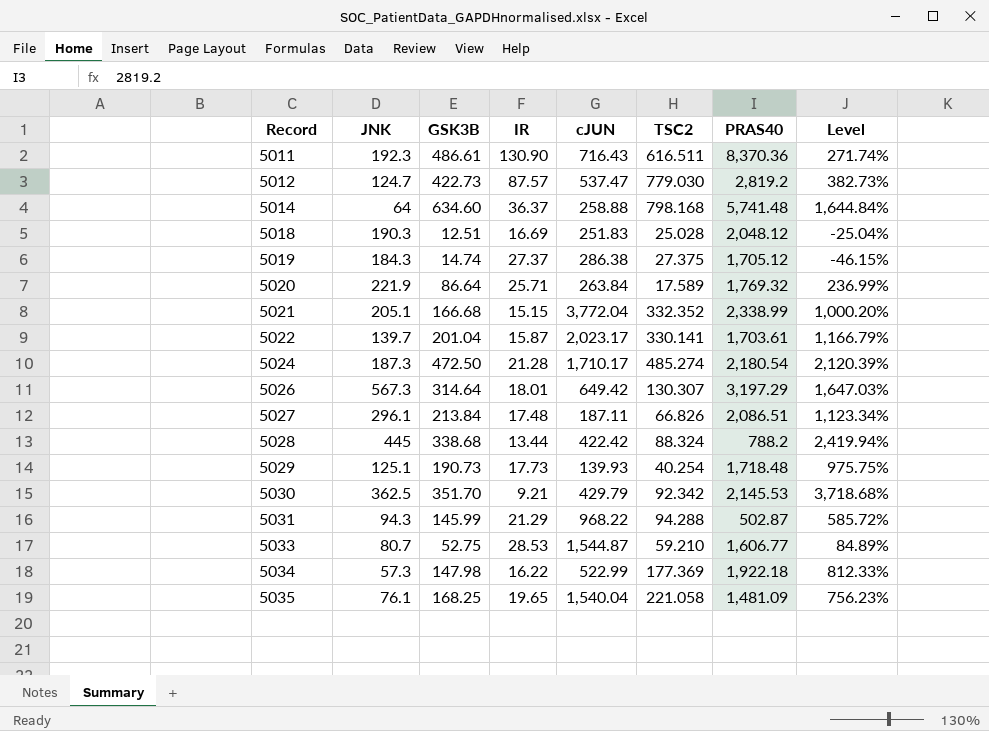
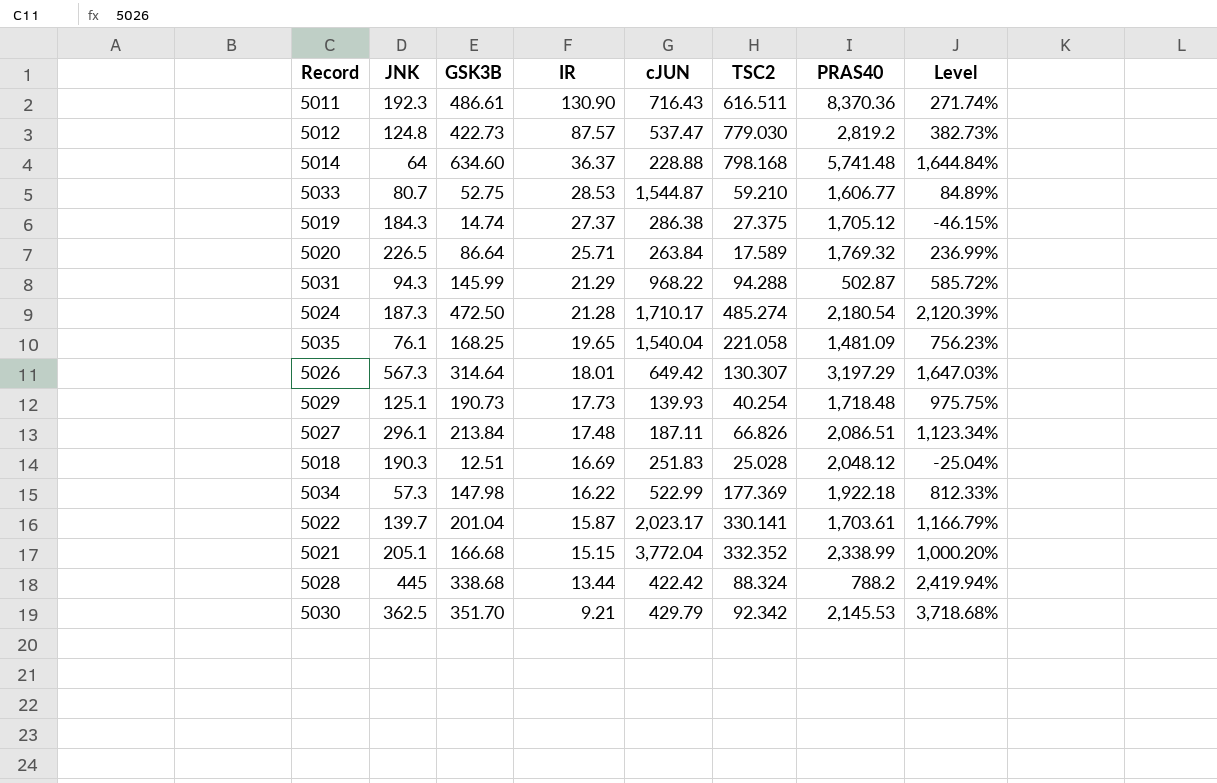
row order: Record ascending -> IR descending
5012 | JNK: 124.7 -> 124.8
5014 | cJUN: 258.88 -> 228.88
5020 | JNK: 221.9 -> 226.5

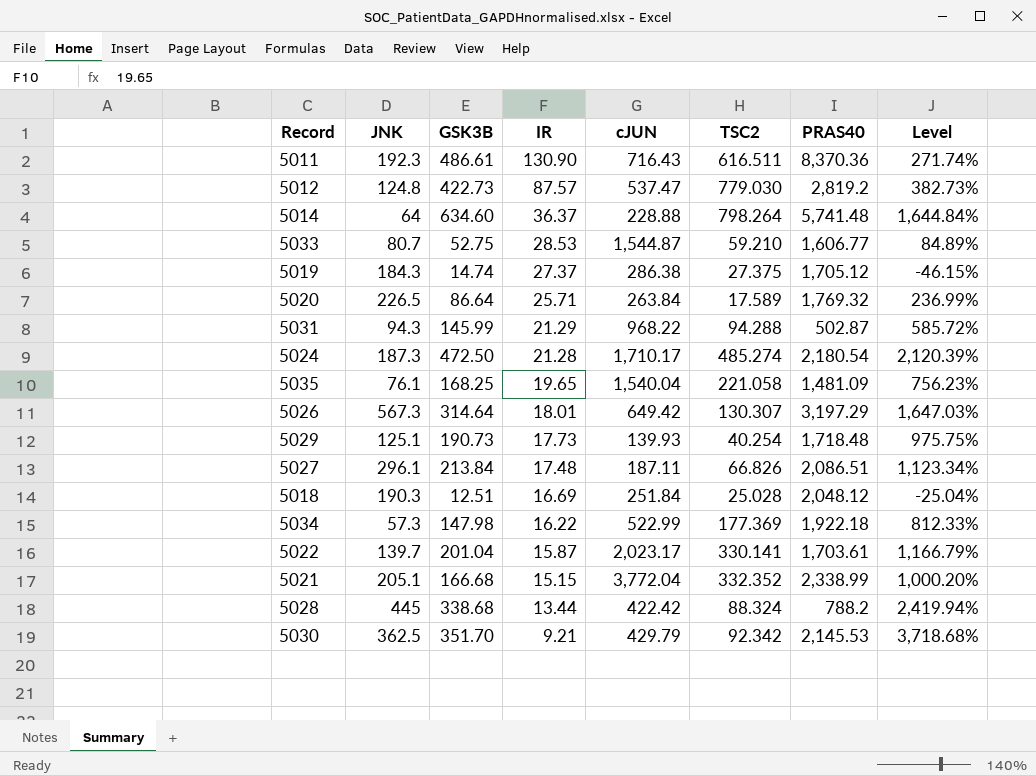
5014 | TSC2: 798.168 -> 798.264
5018 | cJUN: 251.83 -> 251.84

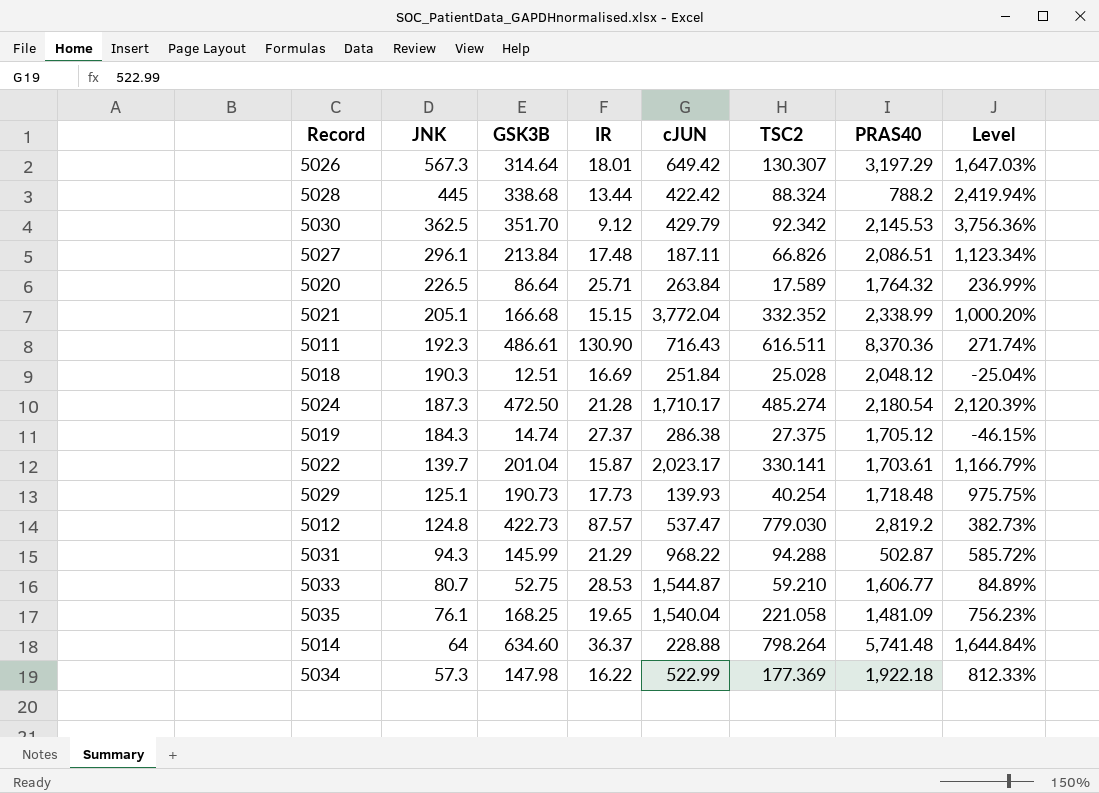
row order: IR descending -> JNK descending
5030 | IR: 9.21 -> 9.12
5030 | Level: 3,718.68% -> 3,756.36%
5020 | PRAS40: 1,769.32 -> 1,764.32

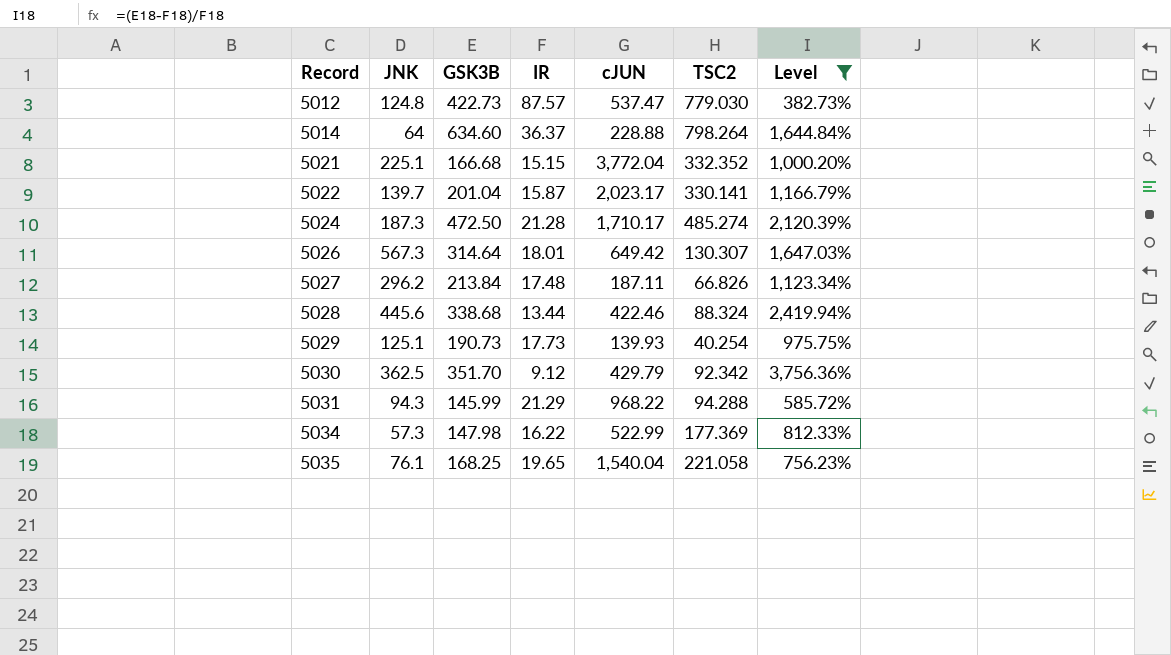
filter: none -> Level >= 382.73%
row order: JNK descending -> Record ascending
column PRAS40 | position: 7 -> none
5021 | JNK: 205.1 -> 225.1
5027 | JNK: 296.1 -> 296.2
5028 | JNK: 445 -> 445.6
5028 | cJUN: 422.42 -> 422.46

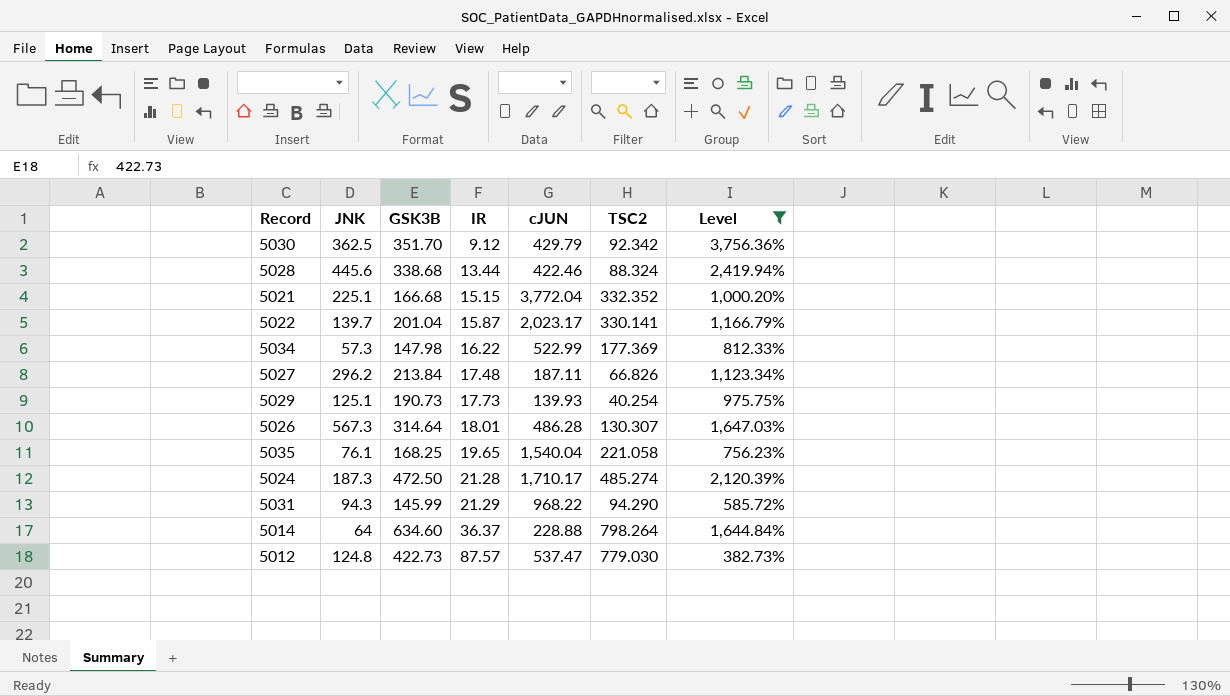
row order: Record ascending -> IR ascending
5026 | cJUN: 649.42 -> 486.28
5031 | TSC2: 94.288 -> 94.290

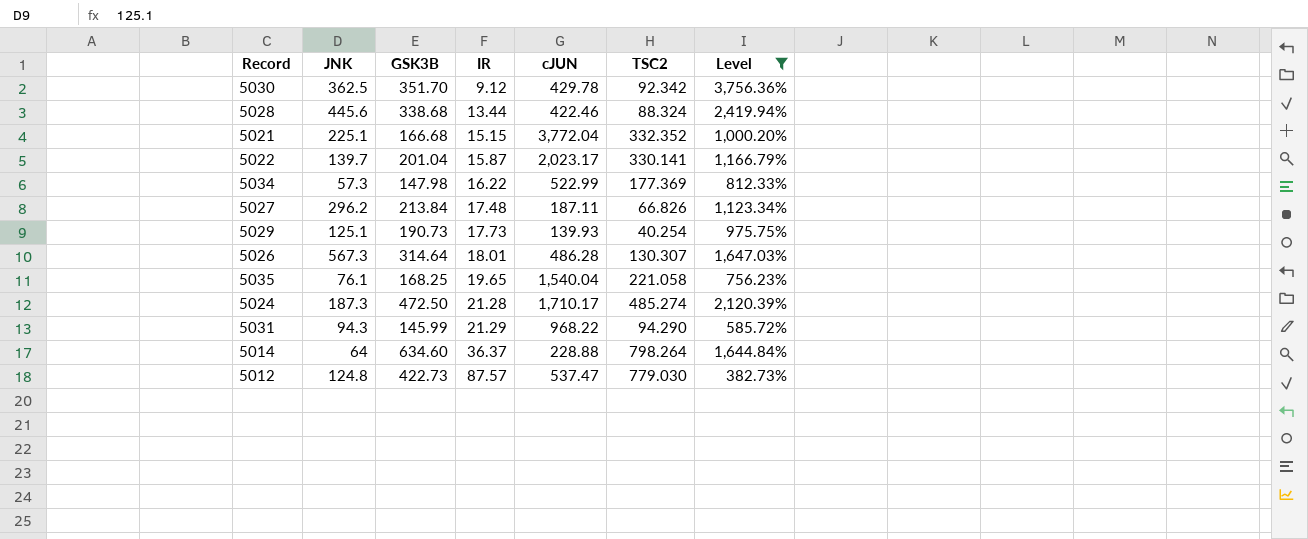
5030 | cJUN: 429.79 -> 429.78

